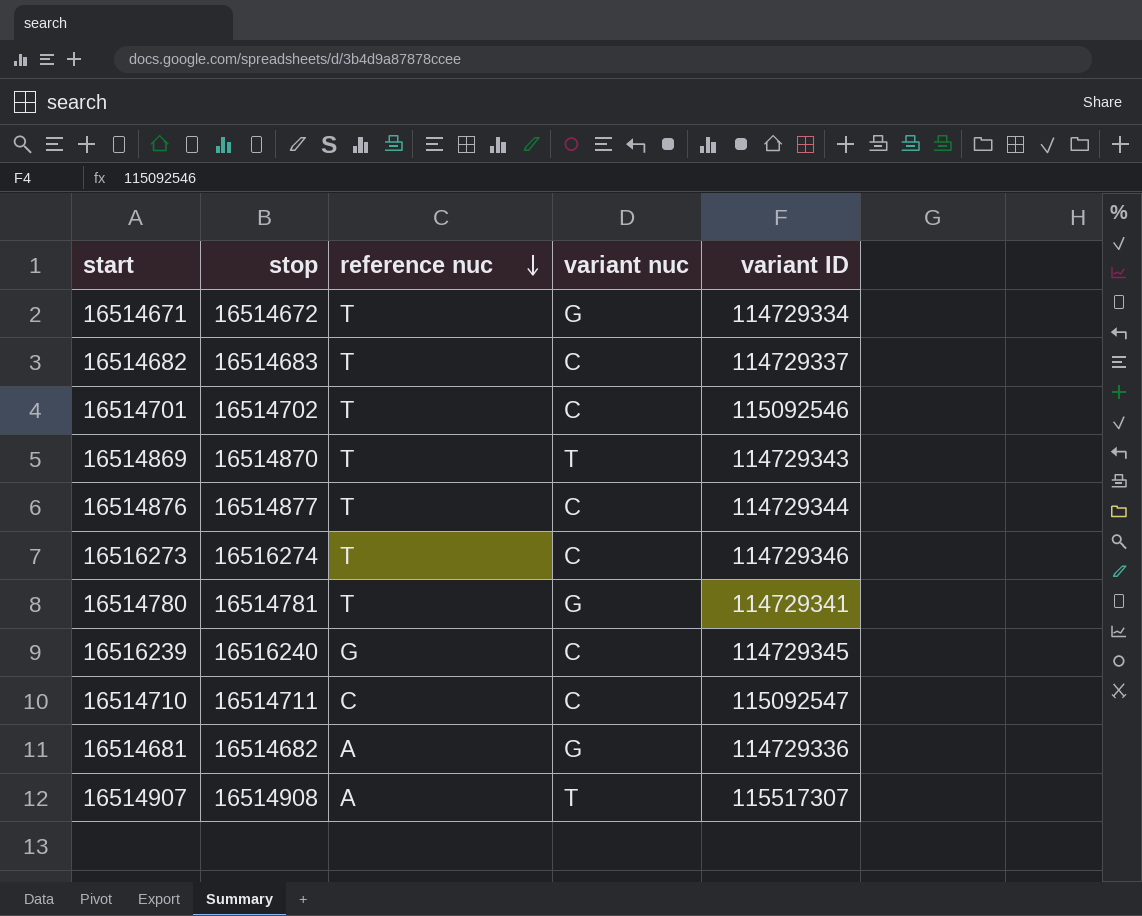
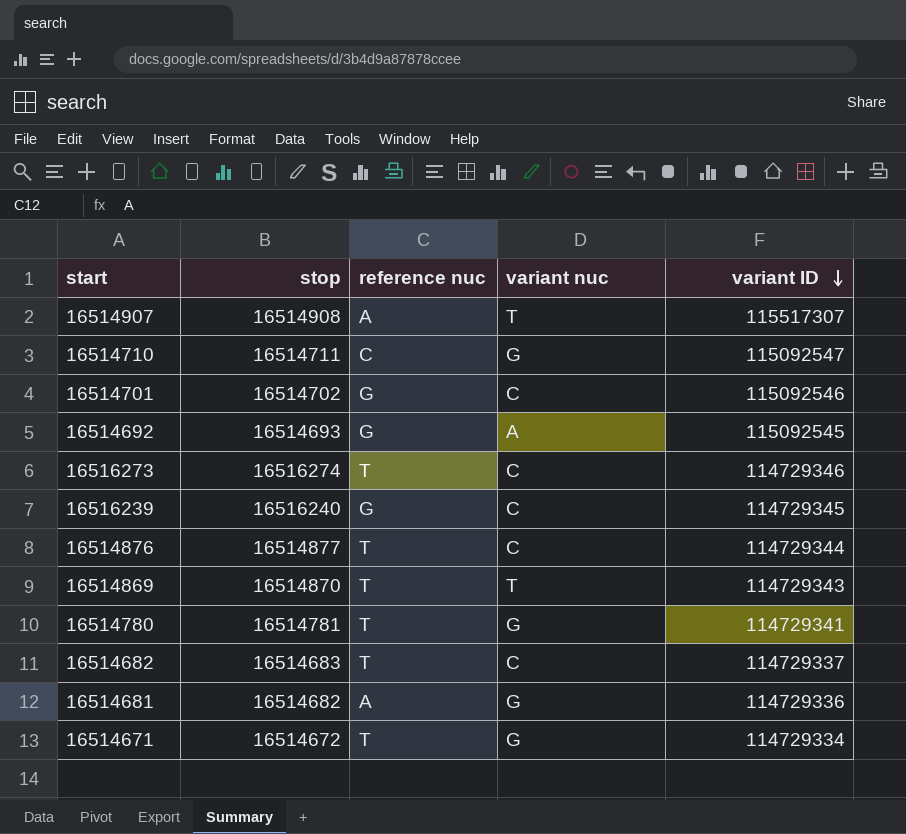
row order: reference nuc descending -> variant ID descending
16514710 | variant nuc: C -> G
16514701 | reference nuc: T -> G
row 16514692: none -> 16514693 | G | A | 115092545

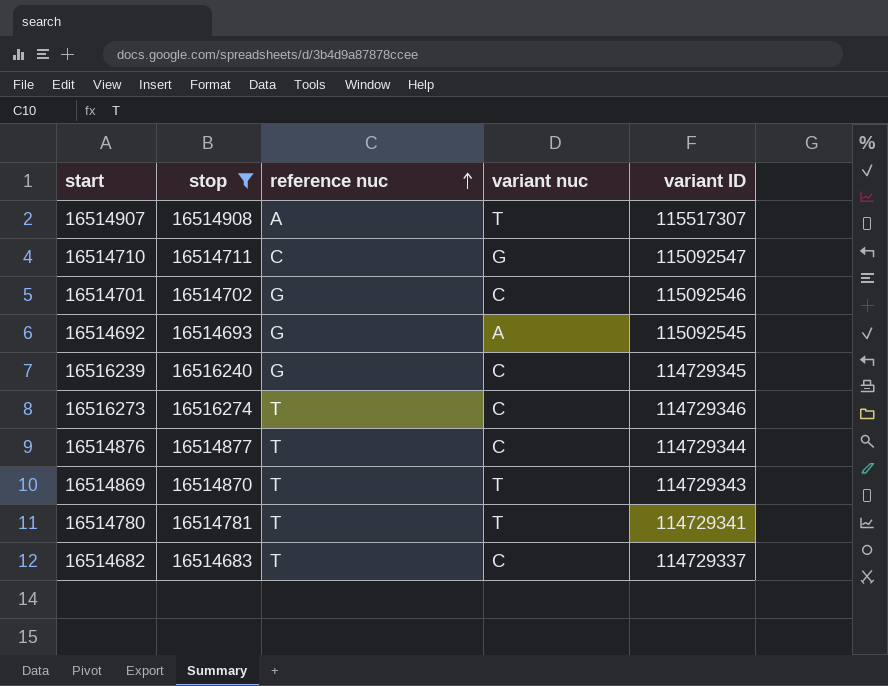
filter: none -> stop >= 16514683
row order: variant ID descending -> reference nuc ascending
16514780 | variant nuc: G -> T

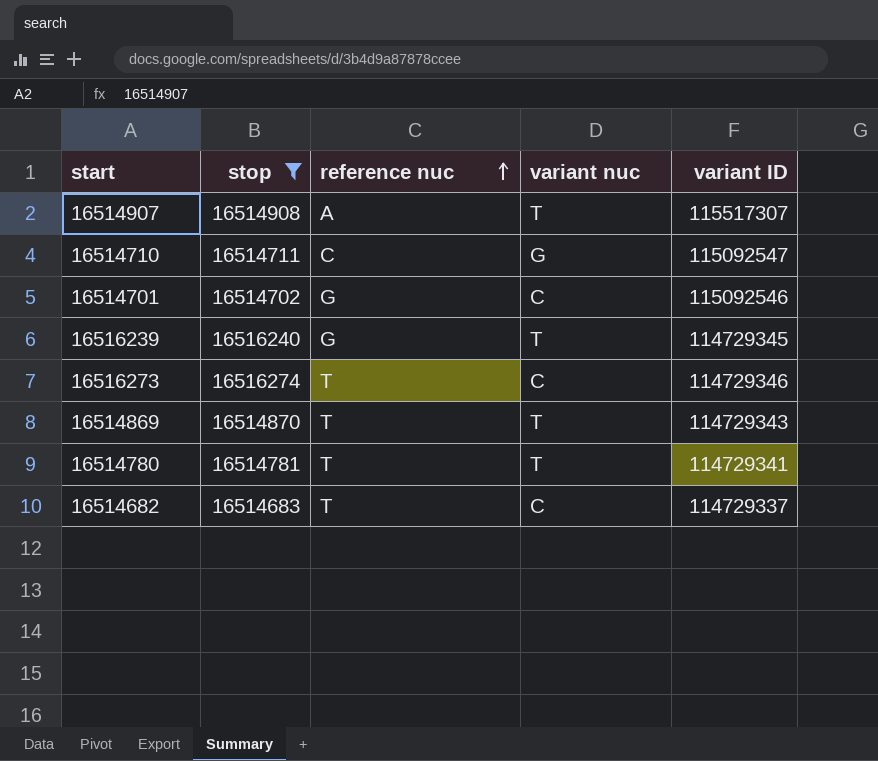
row 16514692: 16514693 | G | A | 115092545 -> none
row 16514876: 16514877 | T | C | 114729344 -> none
16516239 | variant nuc: C -> T

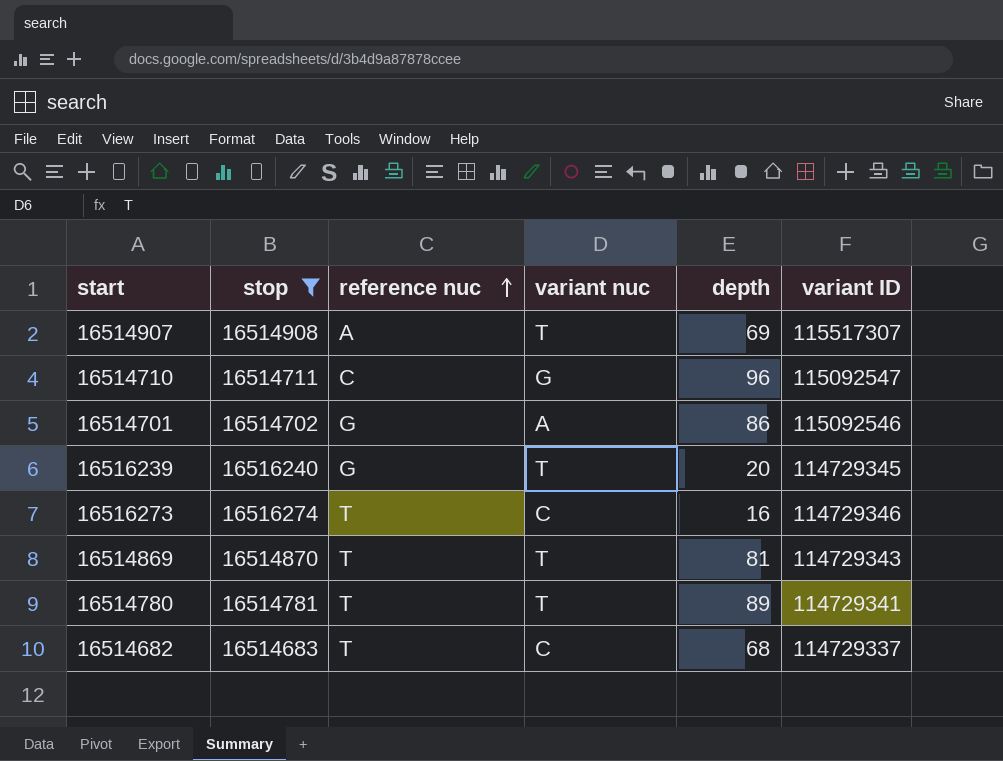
column depth | position: none -> 5
16514701 | variant nuc: C -> A

